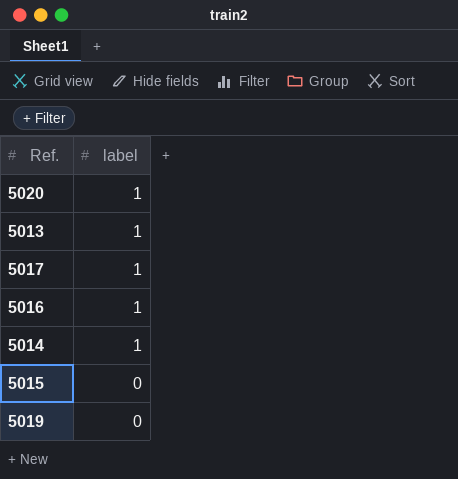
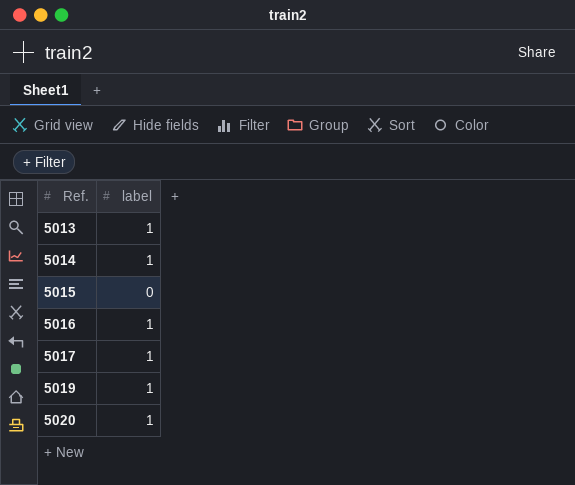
row order: label descending -> Ref. ascending
5019 | label: 0 -> 1

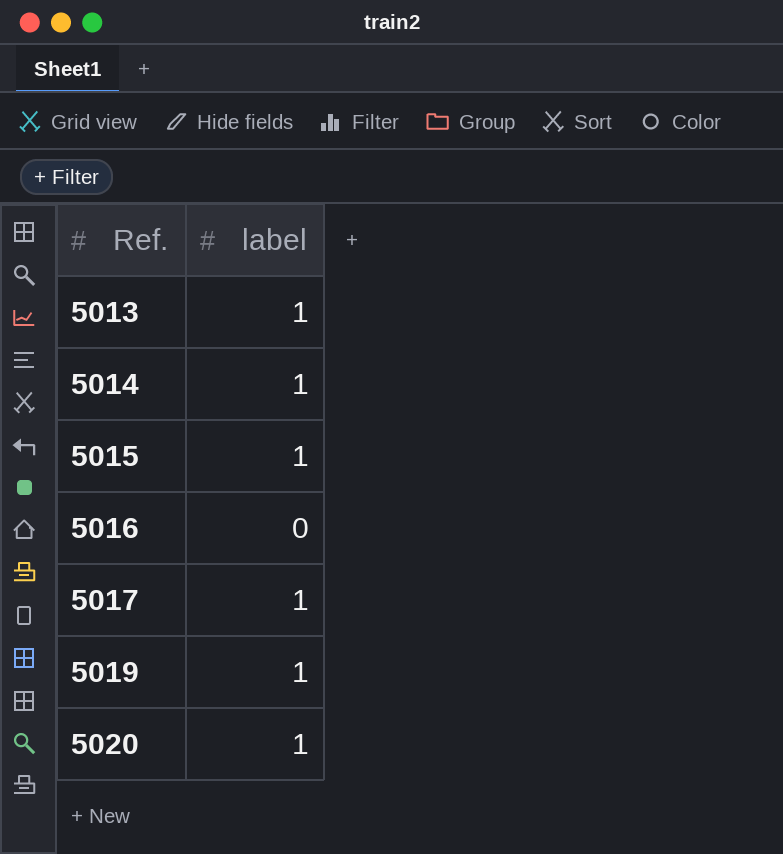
5015 | label: 0 -> 1
5016 | label: 1 -> 0

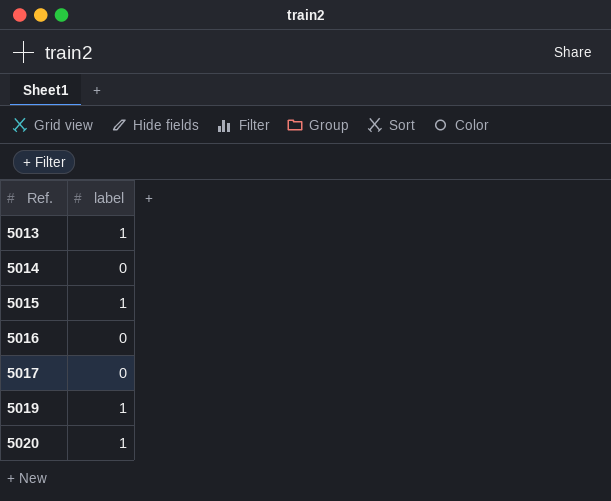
5014 | label: 1 -> 0
5017 | label: 1 -> 0

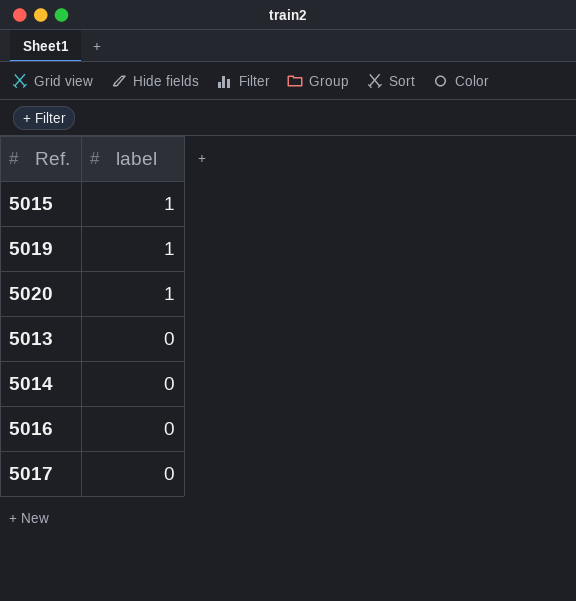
row order: Ref. ascending -> label descending
5013 | label: 1 -> 0

